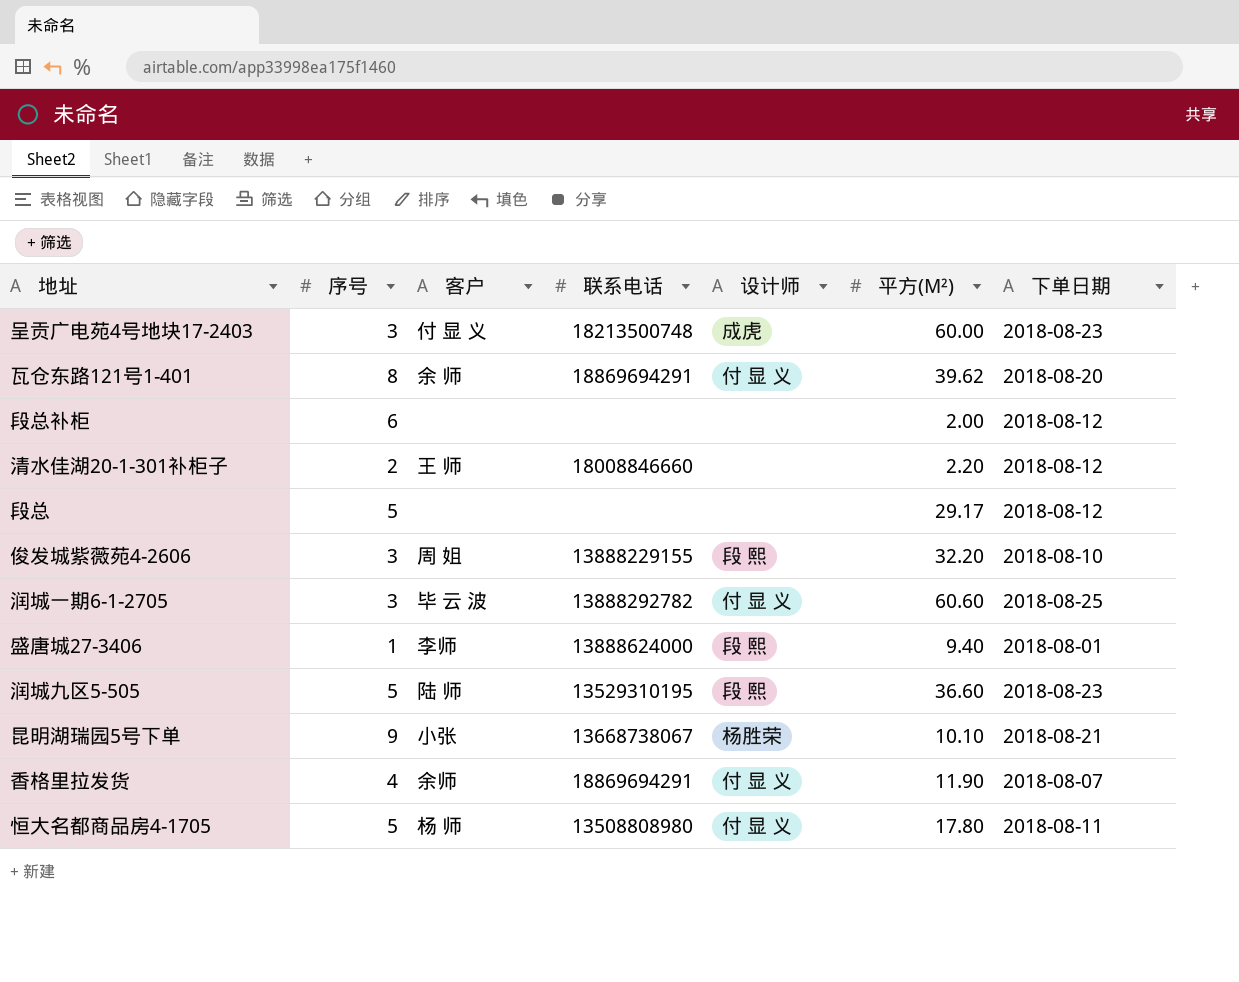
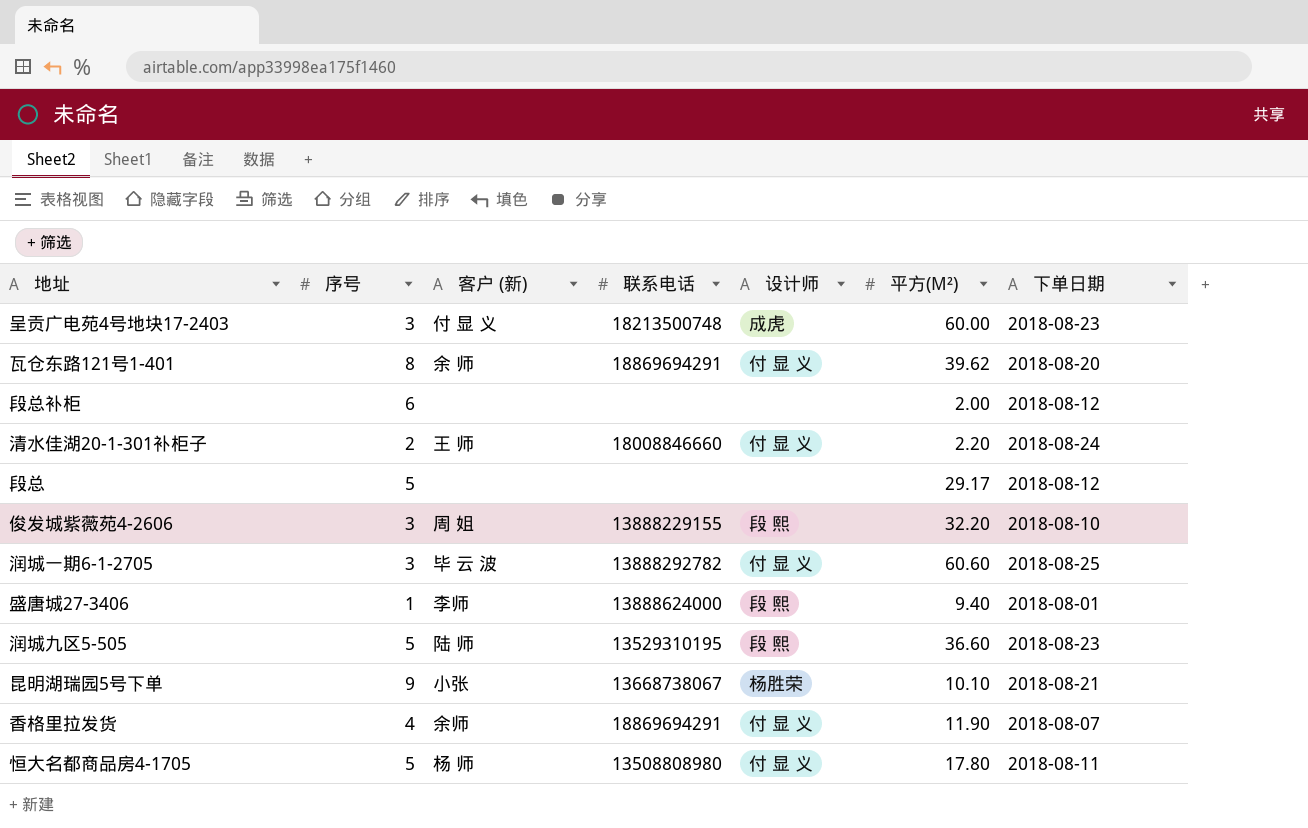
column name: 客户 -> 客户 (新)
清水佳湖20-1-301补柜子 | 设计师: none -> 付 显 义
清水佳湖20-1-301补柜子 | 下单日期: 2018-08-12 -> 2018-08-24

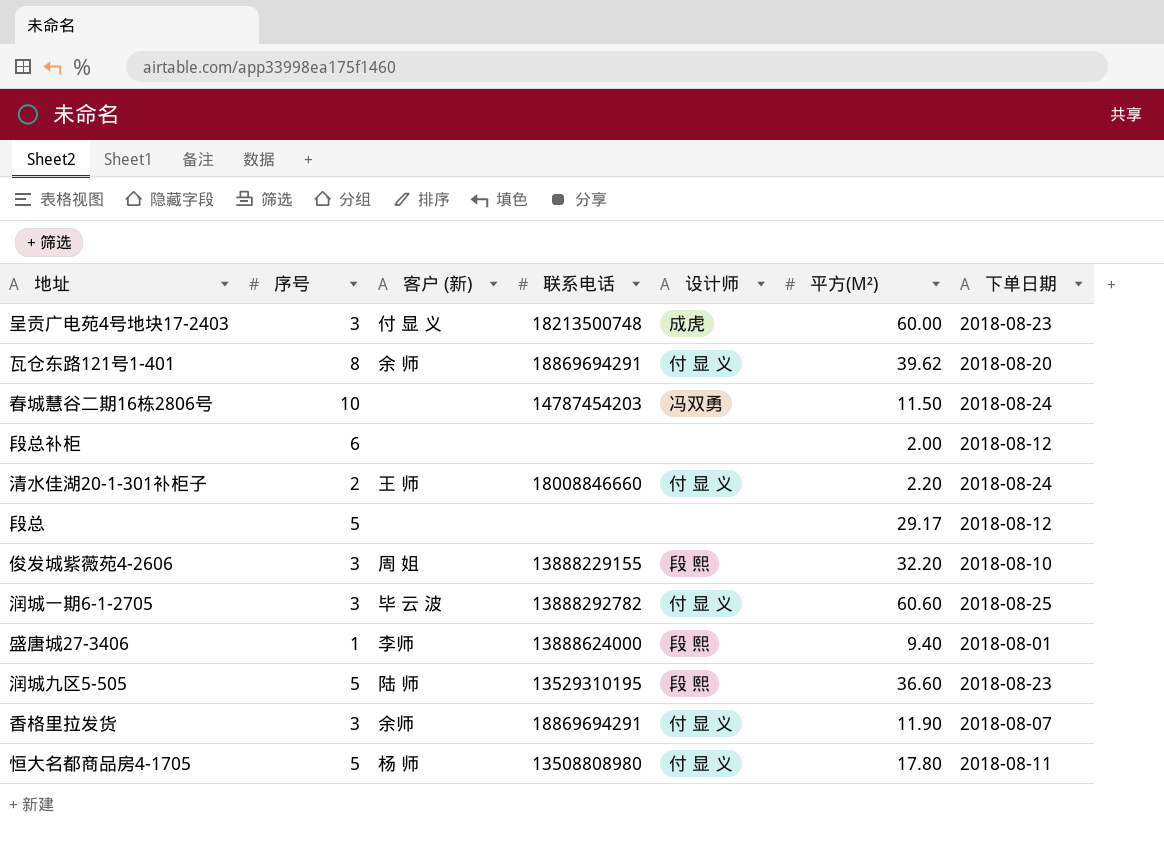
row 昆明湖瑞园5号下单: 9 | 小张 | 13668738067 | 杨胜荣 | 10.10 | 2018-08-21 -> none
row 春城慧谷二期16栋2806号: none -> 10 | none | 14787454203 | 冯双勇 | 11.50 | 2018-08-24
香格里拉发货 | 序号: 4 -> 3

